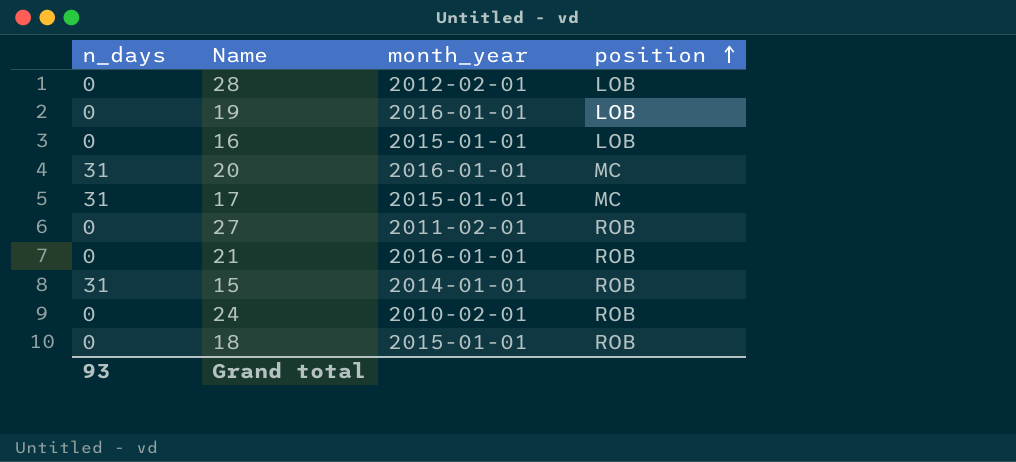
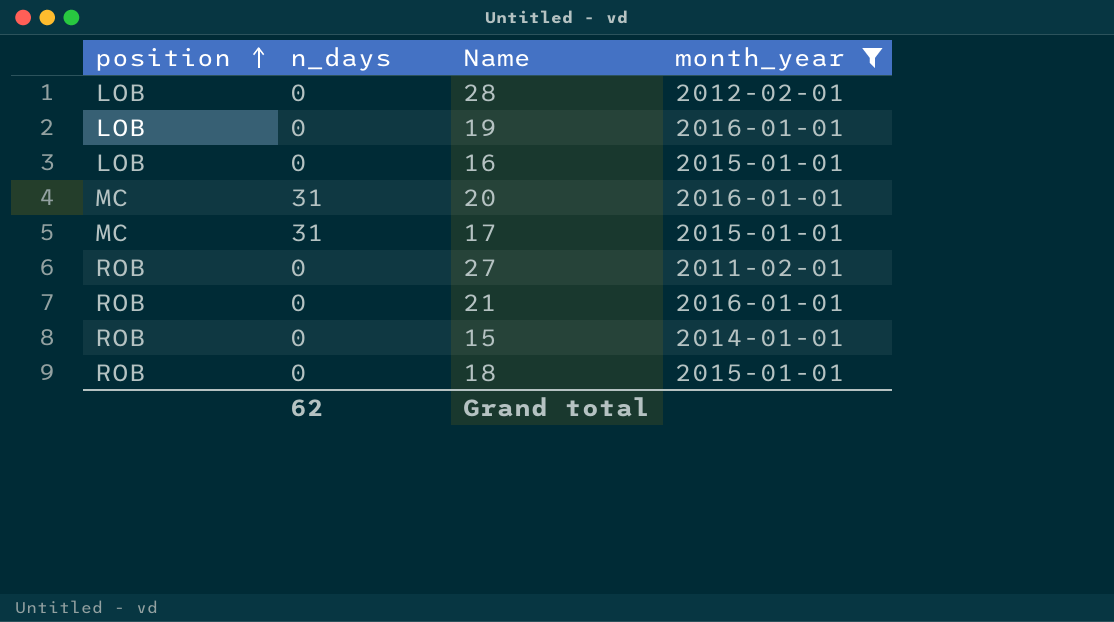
filter: none -> month_year != 2010-02-01
column position | position: 4 -> 1
15 | n_days: 31 -> 0
Grand total | n_days: 93 -> 62

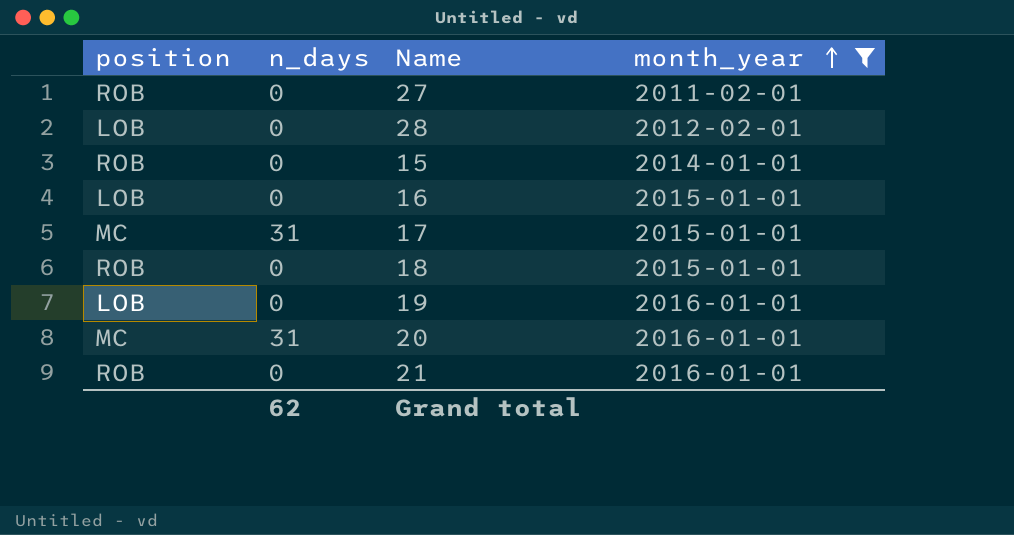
row order: position ascending -> month_year ascending

